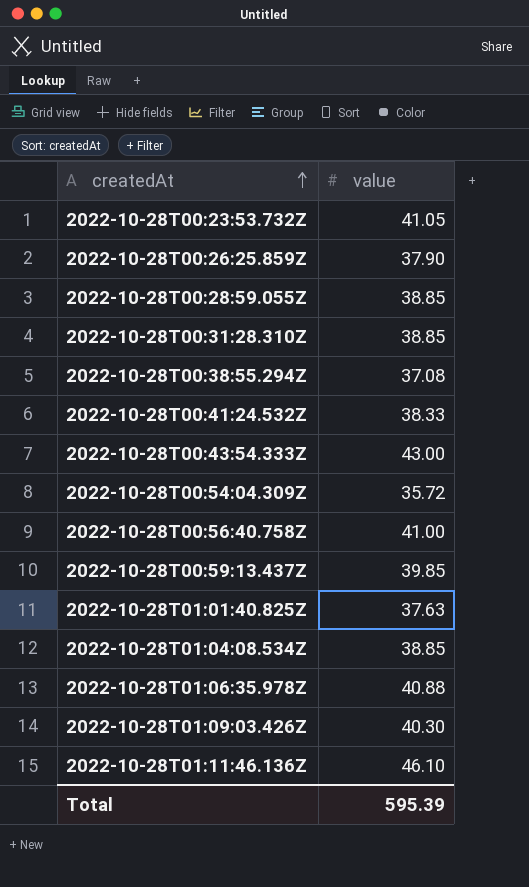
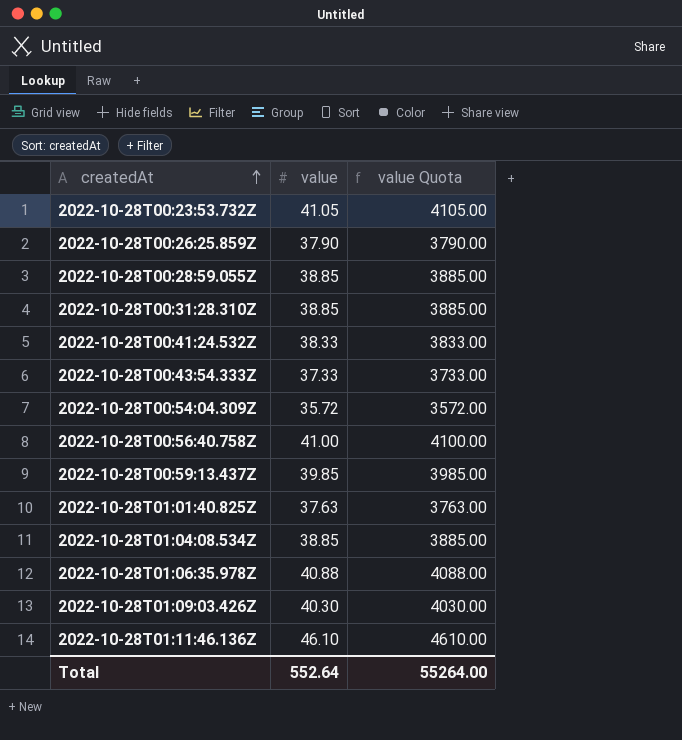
column value Quota | formula: none -> [value] * 100
row 2022-10-28T00:38:55.294Z: 37.08 -> none
2022-10-28T00:43:54.333Z | value: 43.00 -> 37.33
Total | value: 595.39 -> 552.64

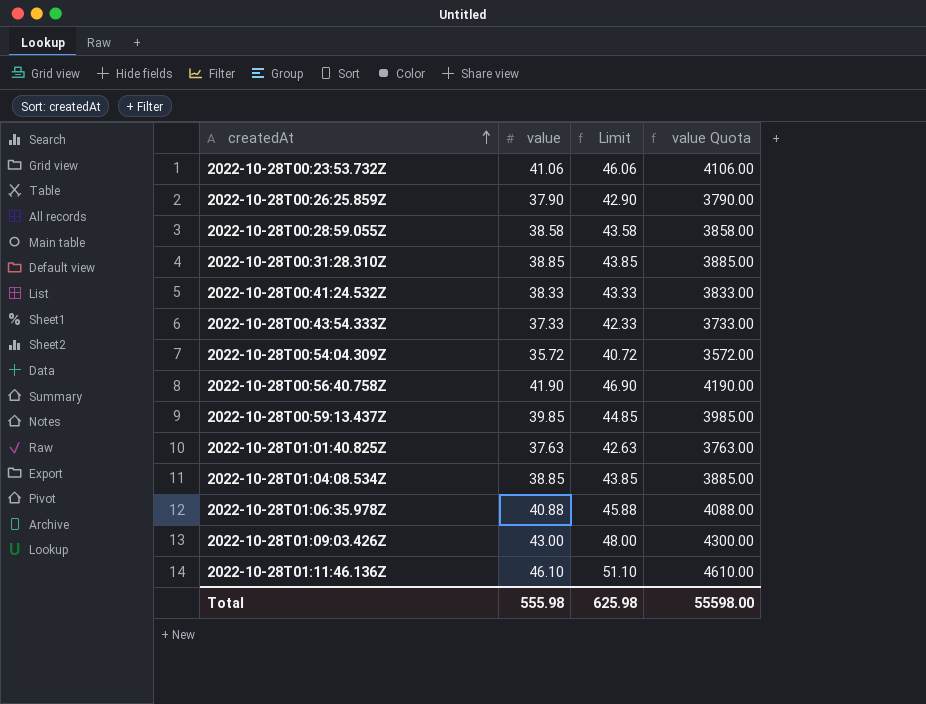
column Limit | formula: none -> [value] + 5
2022-10-28T00:23:53.732Z | value: 41.05 -> 41.06
2022-10-28T00:23:53.732Z | value Quota: 4105.00 -> 4106.00
2022-10-28T00:28:59.055Z | value: 38.85 -> 38.58
2022-10-28T00:28:59.055Z | value Quota: 3885.00 -> 3858.00
2022-10-28T00:56:40.758Z | value: 41.00 -> 41.90
2022-10-28T00:56:40.758Z | value Quota: 4100.00 -> 4190.00
2022-10-28T01:09:03.426Z | value: 40.30 -> 43.00
2022-10-28T01:09:03.426Z | value Quota: 4030.00 -> 4300.00
Total | value: 552.64 -> 555.98
Total | value Quota: 55264.00 -> 55598.00

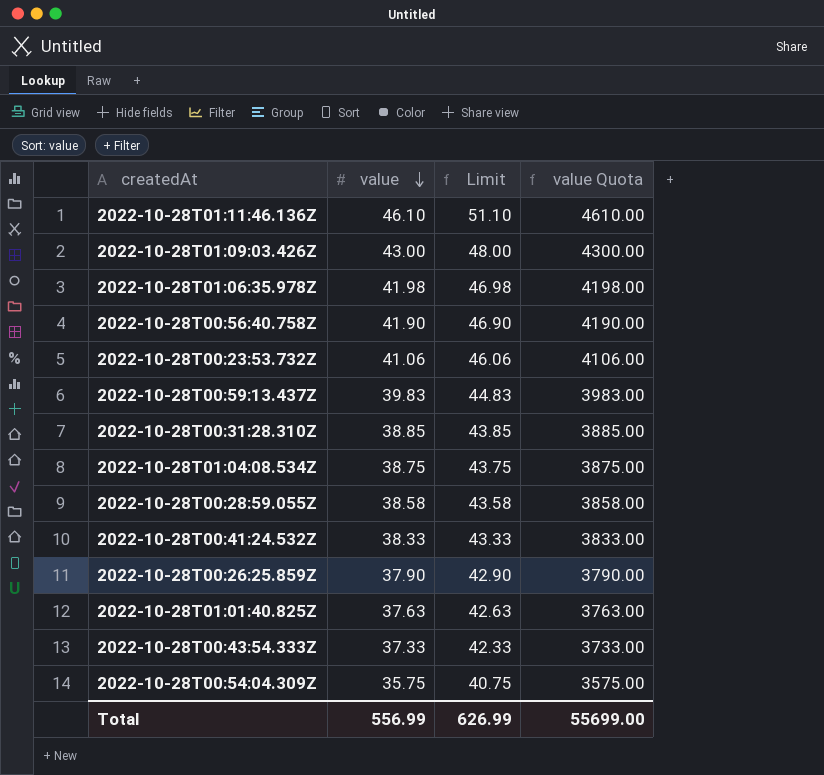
row order: createdAt ascending -> value descending
2022-10-28T01:06:35.978Z | value: 40.88 -> 41.98
2022-10-28T01:06:35.978Z | Limit: 45.88 -> 46.98
2022-10-28T01:06:35.978Z | value Quota: 4088.00 -> 4198.00
2022-10-28T00:59:13.437Z | value: 39.85 -> 39.83
2022-10-28T00:59:13.437Z | Limit: 44.85 -> 44.83
2022-10-28T00:59:13.437Z | value Quota: 3985.00 -> 3983.00
2022-10-28T01:04:08.534Z | value: 38.85 -> 38.75
2022-10-28T01:04:08.534Z | Limit: 43.85 -> 43.75
2022-10-28T01:04:08.534Z | value Quota: 3885.00 -> 3875.00
2022-10-28T00:54:04.309Z | value: 35.72 -> 35.75
2022-10-28T00:54:04.309Z | Limit: 40.72 -> 40.75
2022-10-28T00:54:04.309Z | value Quota: 3572.00 -> 3575.00
Total | value: 555.98 -> 556.99
Total | Limit: 625.98 -> 626.99
Total | value Quota: 55598.00 -> 55699.00

